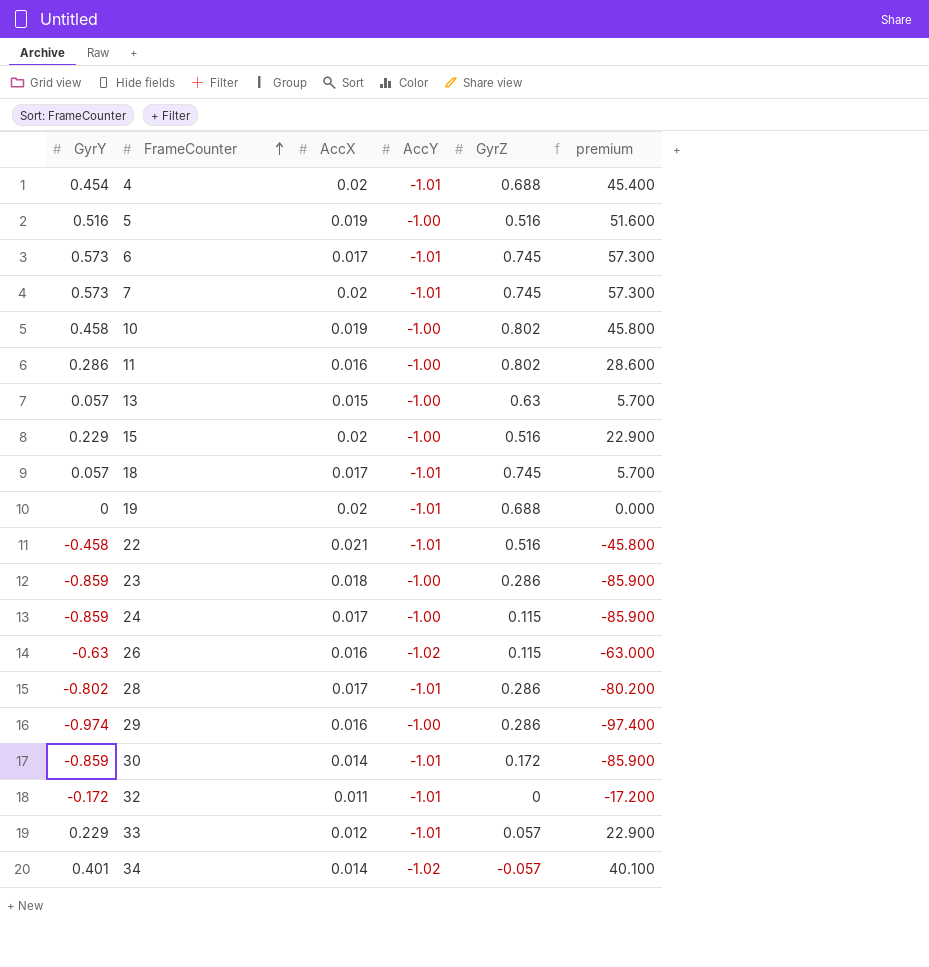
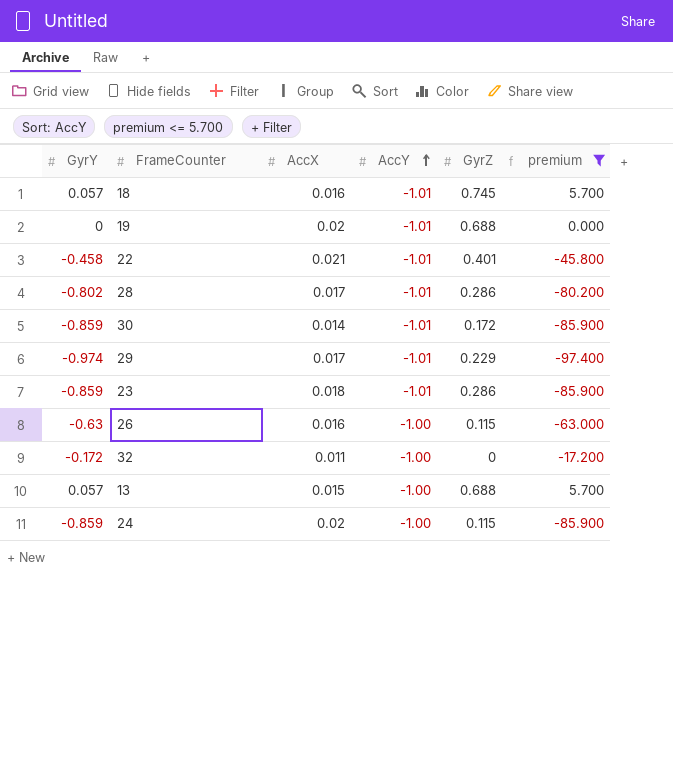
filter: none -> premium <= 5.700
row order: FrameCounter ascending -> AccY ascending
18 | AccX: 0.017 -> 0.016
22 | GyrZ: 0.516 -> 0.401
29 | AccX: 0.016 -> 0.017
29 | AccY: -1.00 -> -1.01
29 | GyrZ: 0.286 -> 0.229
23 | AccY: -1.00 -> -1.01
26 | AccY: -1.02 -> -1.00
32 | AccY: -1.01 -> -1.00
13 | GyrZ: 0.63 -> 0.688
24 | AccX: 0.017 -> 0.02

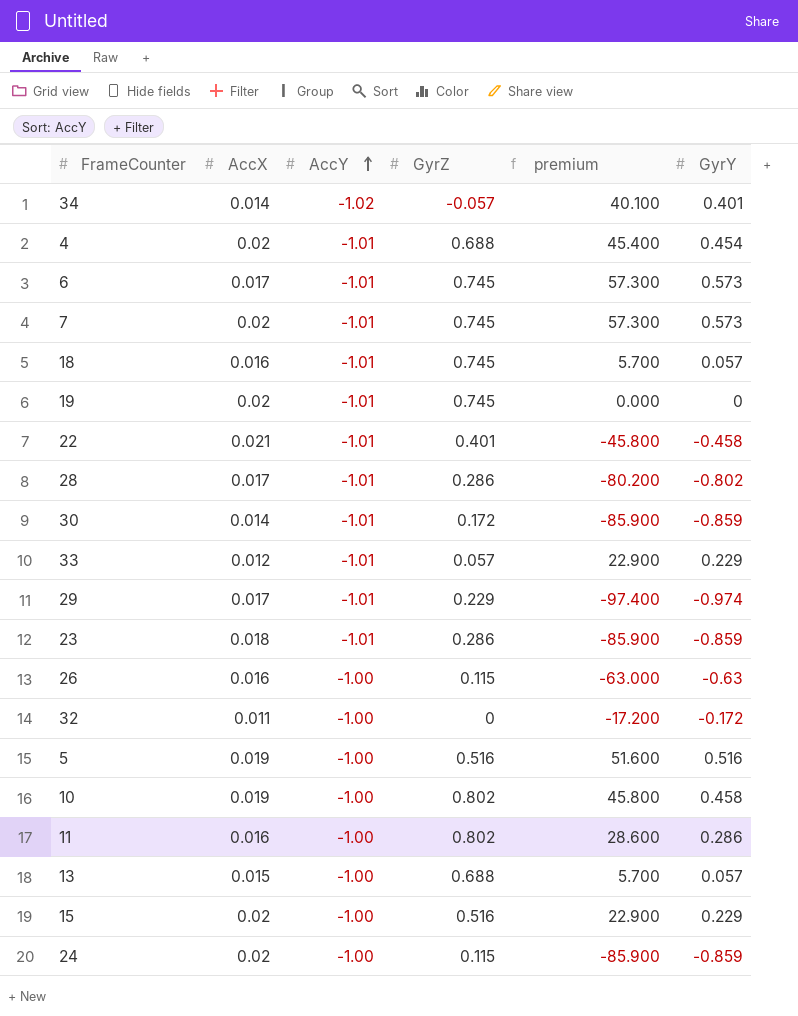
filter: premium <= 5.700 -> none
column GyrY | position: 1 -> 6
19 | GyrZ: 0.688 -> 0.745

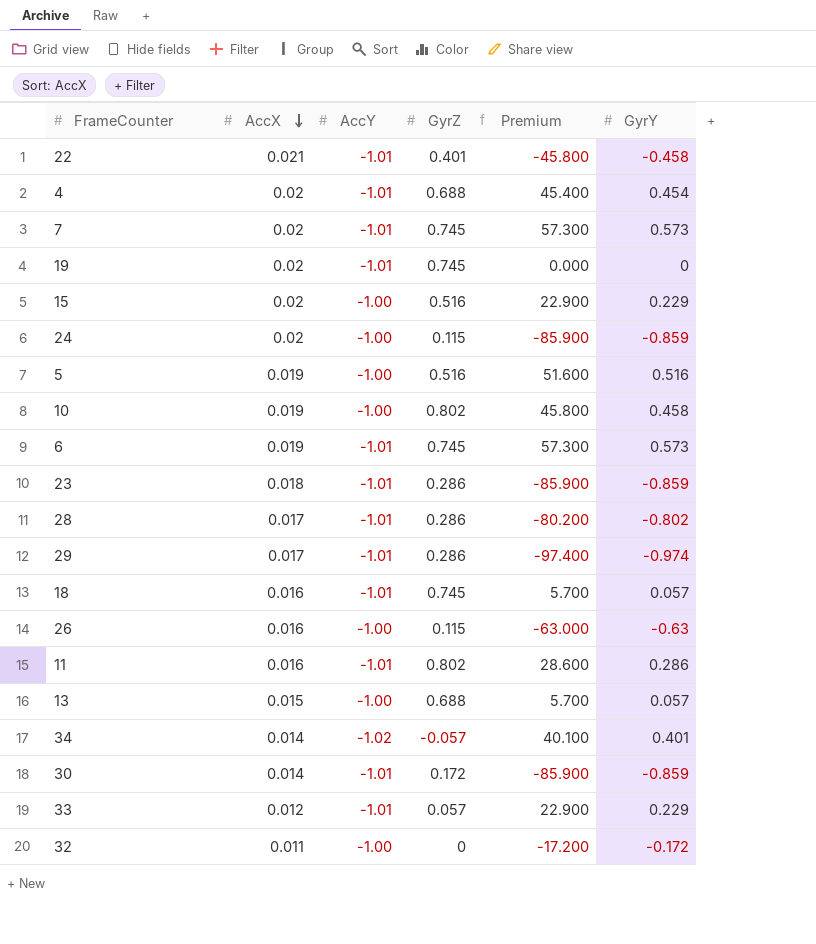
row order: AccY ascending -> AccX descending
column name: premium -> Premium
6 | AccX: 0.017 -> 0.019
29 | GyrZ: 0.229 -> 0.286
11 | AccY: -1.00 -> -1.01

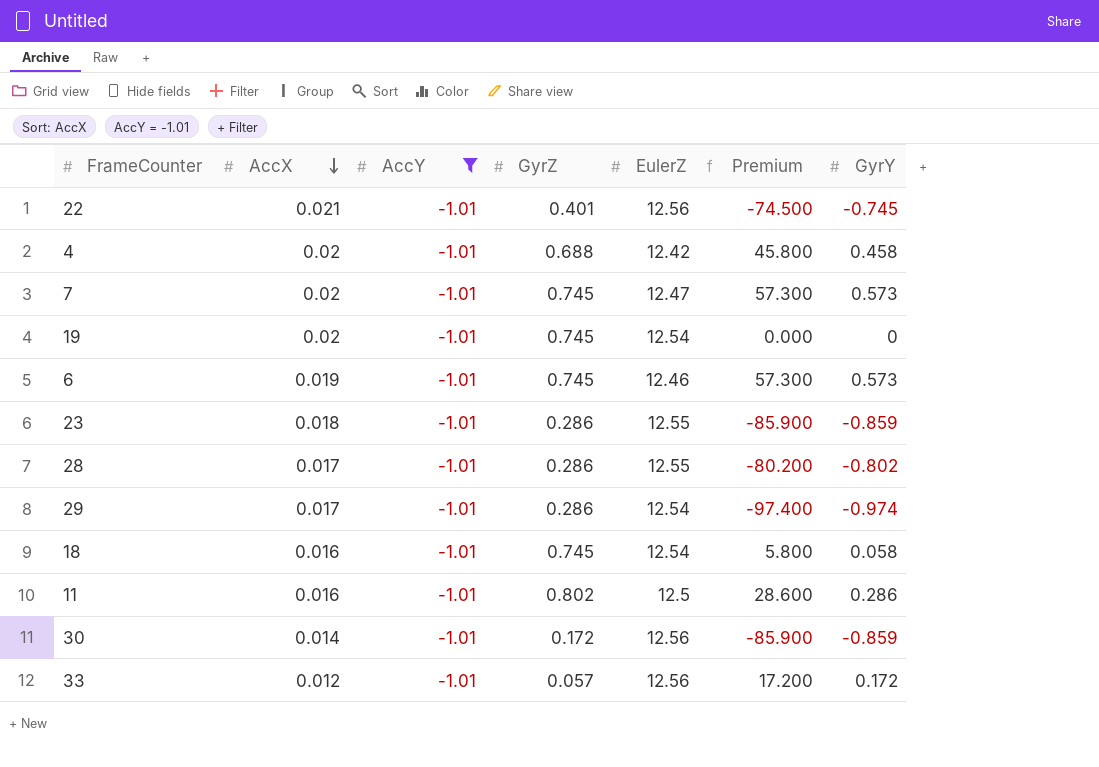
filter: none -> AccY = -1.01
column EulerZ | position: none -> 5
22 | Premium: -45.800 -> -74.500
22 | GyrY: -0.458 -> -0.745
4 | Premium: 45.400 -> 45.800
4 | GyrY: 0.454 -> 0.458
18 | Premium: 5.700 -> 5.800
18 | GyrY: 0.057 -> 0.058
33 | Premium: 22.900 -> 17.200
33 | GyrY: 0.229 -> 0.172

